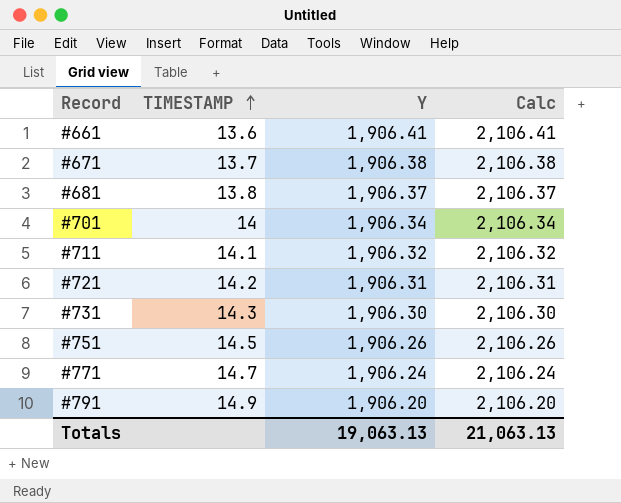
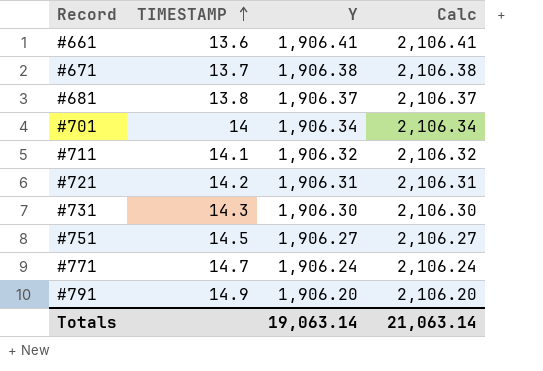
#751 | Y: 1,906.26 -> 1,906.27
#751 | Calc: 2,106.26 -> 2,106.27
Totals | Y: 19,063.13 -> 19,063.14
Totals | Calc: 21,063.13 -> 21,063.14

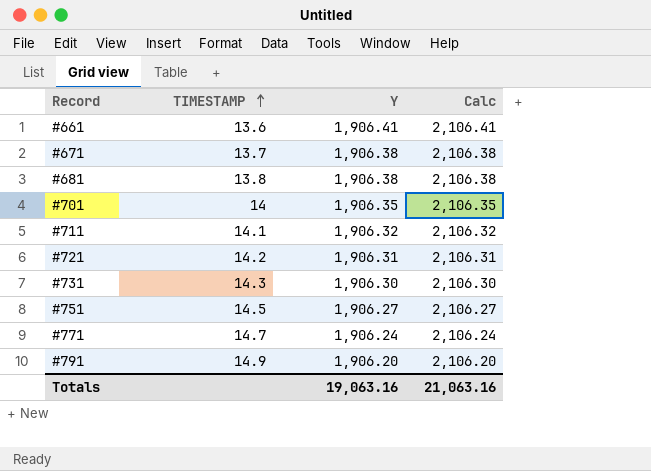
#681 | Y: 1,906.37 -> 1,906.38
#681 | Calc: 2,106.37 -> 2,106.38
#701 | Y: 1,906.34 -> 1,906.35
#701 | Calc: 2,106.34 -> 2,106.35
Totals | Y: 19,063.14 -> 19,063.16
Totals | Calc: 21,063.14 -> 21,063.16

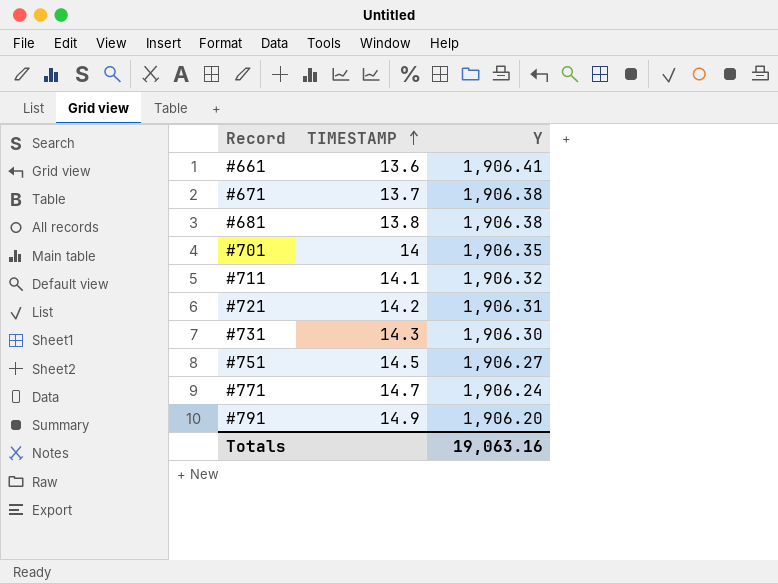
column Calc | formula: [Y] + 200 -> none

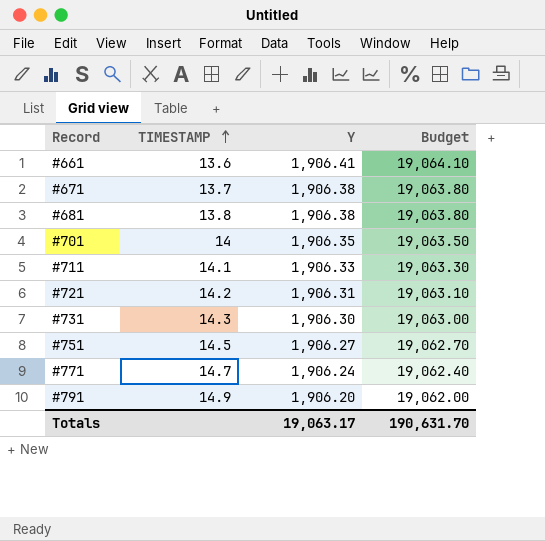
column Budget | formula: none -> [Y] * 10
#711 | Y: 1,906.32 -> 1,906.33
Totals | Y: 19,063.16 -> 19,063.17

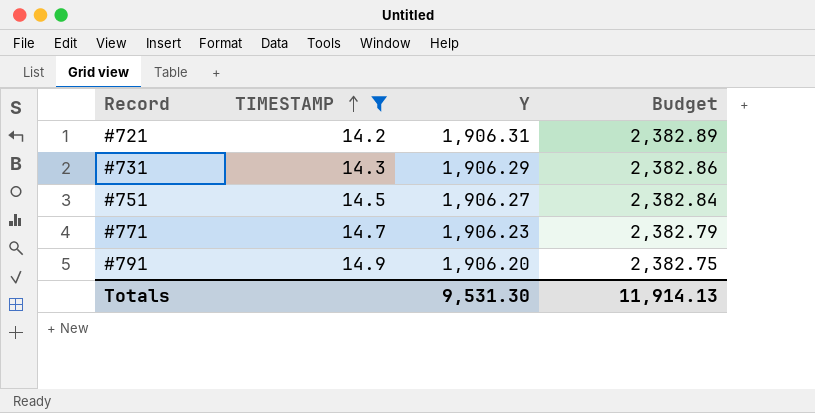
filter: none -> TIMESTAMP >= 14.2
column Budget | formula: [Y] * 10 -> [Y] * 1.25
#731 | Y: 1,906.30 -> 1,906.29
#771 | Y: 1,906.24 -> 1,906.23
Totals | Y: 19,063.17 -> 9,531.30
Totals | Budget: 190,631.70 -> 11,914.13

